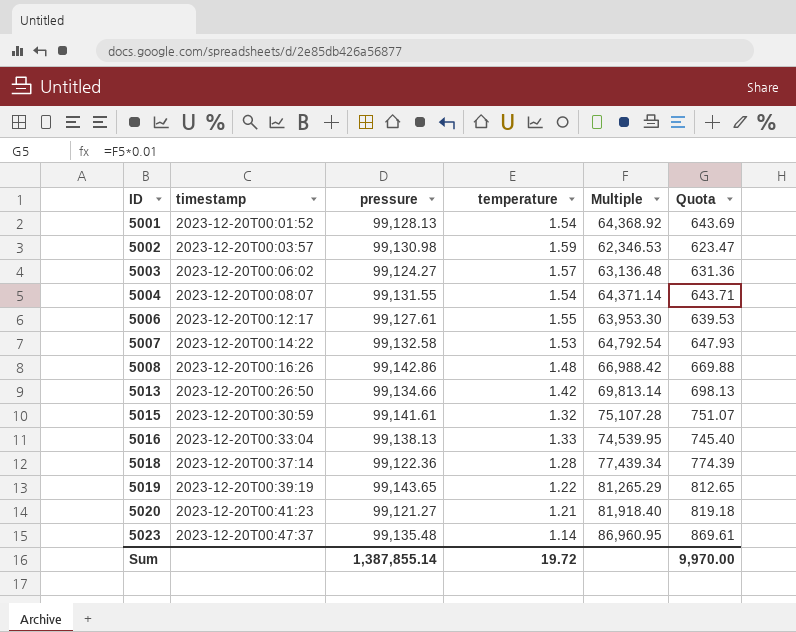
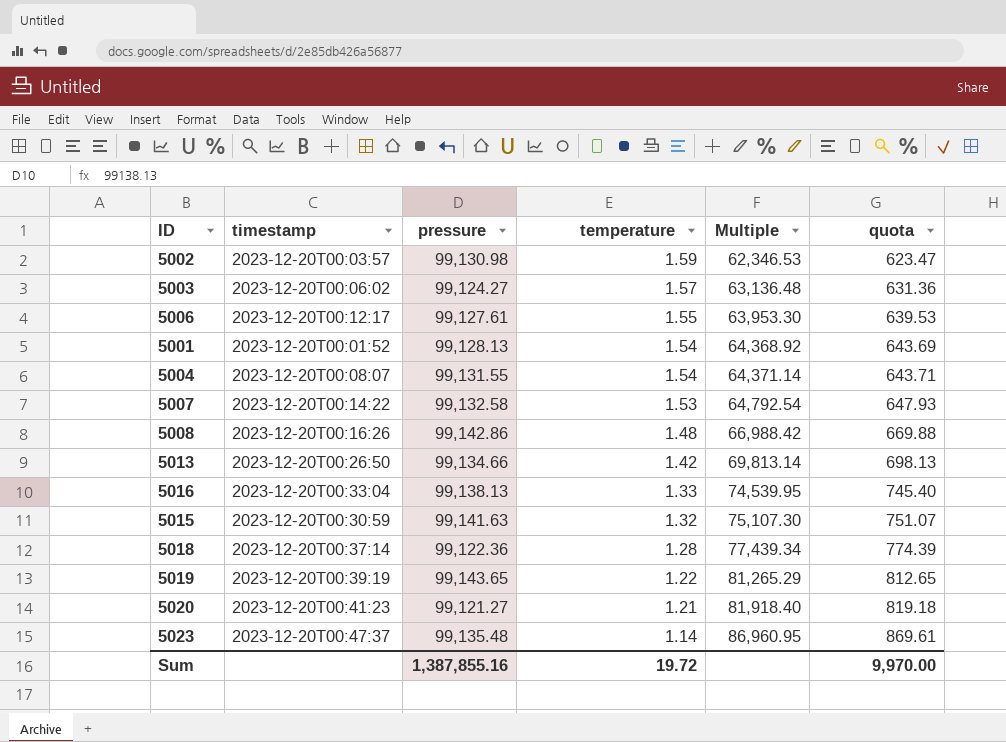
row order: ID ascending -> temperature descending
column name: Quota -> quota
5015 | pressure: 99,141.61 -> 99,141.63
5015 | Multiple: 75,107.28 -> 75,107.30
Sum | pressure: 1,387,855.14 -> 1,387,855.16

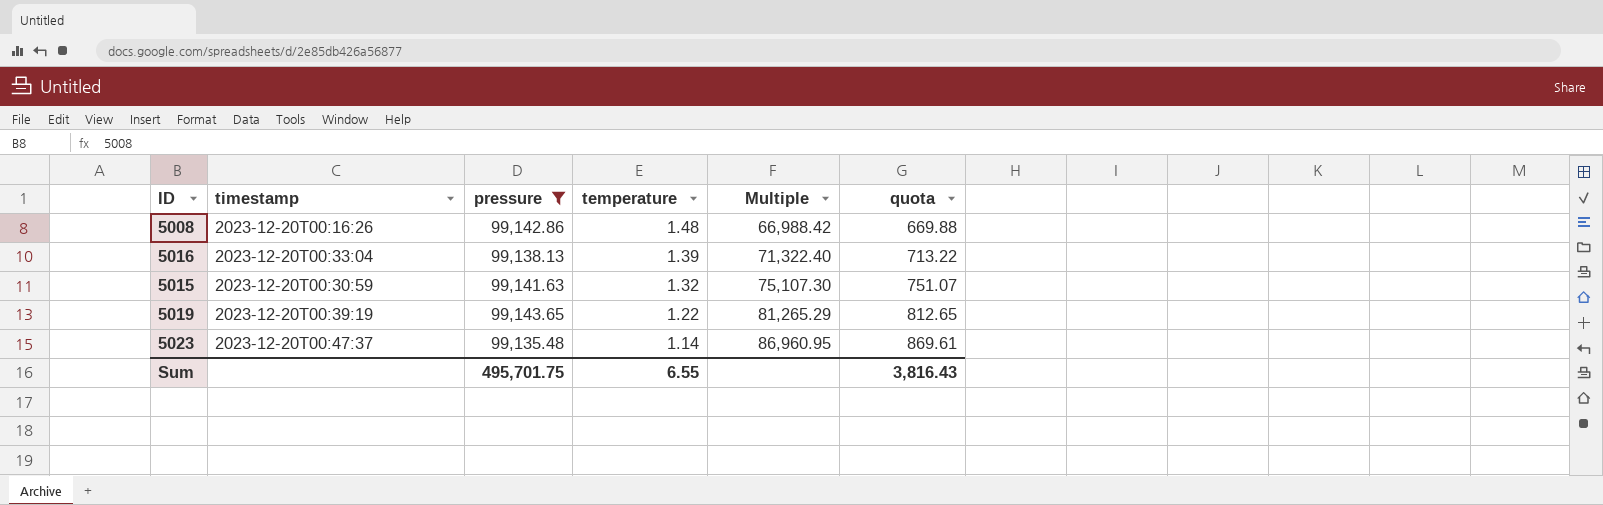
filter: none -> pressure >= 99,135.48
5016 | temperature: 1.33 -> 1.39
5016 | Multiple: 74,539.95 -> 71,322.40
5016 | quota: 745.40 -> 713.22
Sum | pressure: 1,387,855.16 -> 495,701.75
Sum | temperature: 19.72 -> 6.55
Sum | quota: 9,970.00 -> 3,816.43

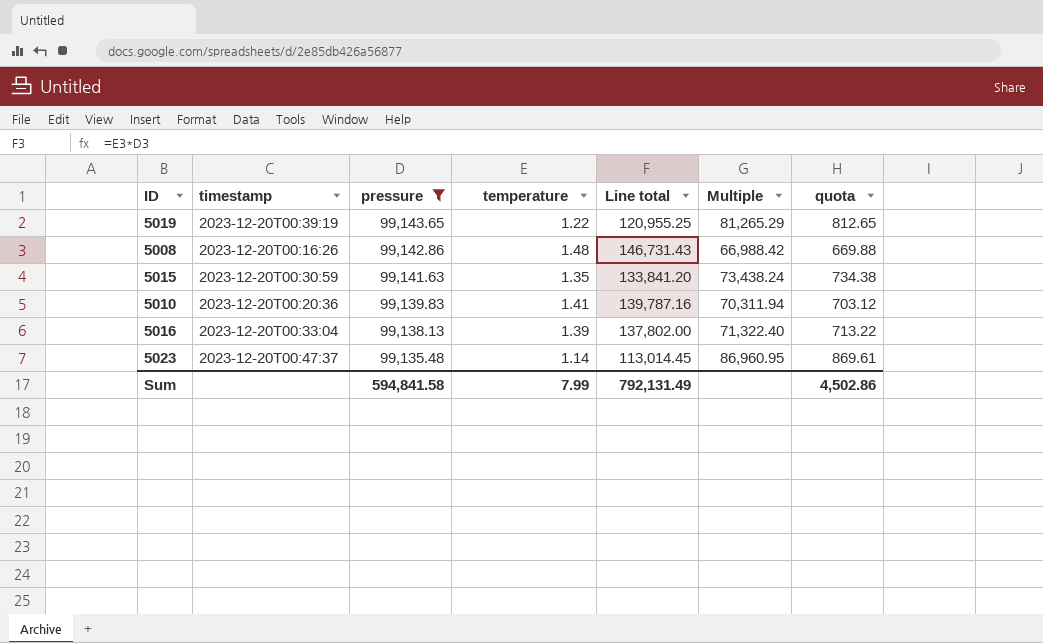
row order: temperature descending -> pressure descending
column Line total | formula: none -> [pressure] * [temperature]
5015 | temperature: 1.32 -> 1.35
5015 | Multiple: 75,107.30 -> 73,438.24
5015 | quota: 751.07 -> 734.38
row 5010: none -> 2023-12-20T00:20:36 | 99,139.83 | 1.41 | 139,787.16 | 70,311.94 | 703.12
Sum | pressure: 495,701.75 -> 594,841.58
Sum | temperature: 6.55 -> 7.99
Sum | quota: 3,816.43 -> 4,502.86

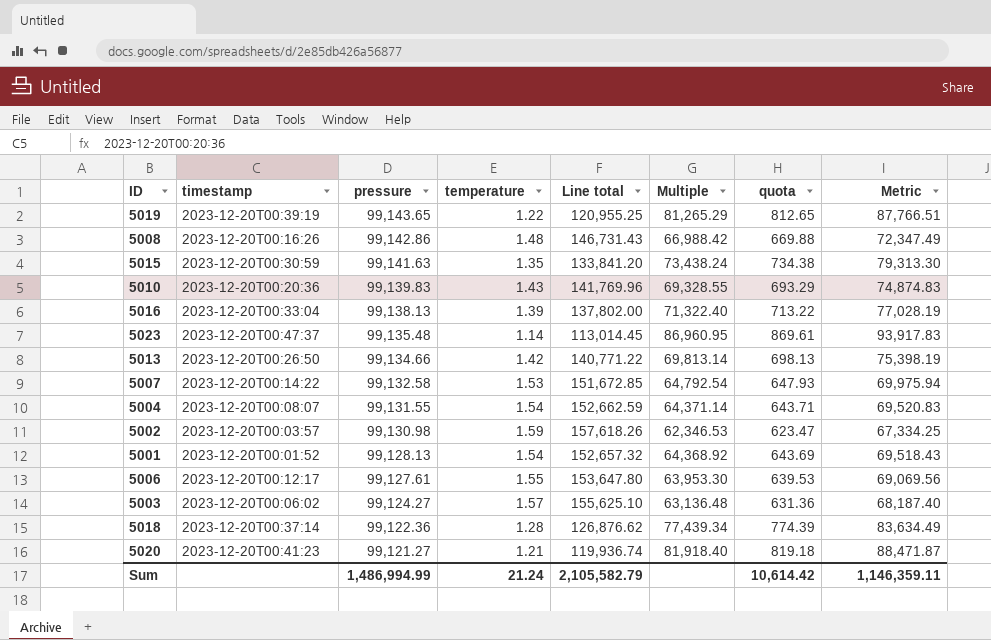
filter: pressure >= 99,135.48 -> none
column Metric | formula: none -> [Multiple] * 1.08
5010 | temperature: 1.41 -> 1.43
5010 | Line total: 139,787.16 -> 141,769.96
5010 | Multiple: 70,311.94 -> 69,328.55
5010 | quota: 703.12 -> 693.29
Sum | pressure: 594,841.58 -> 1,486,994.99
Sum | temperature: 7.99 -> 21.24
Sum | Line total: 792,131.49 -> 2,105,582.79
Sum | quota: 4,502.86 -> 10,614.42

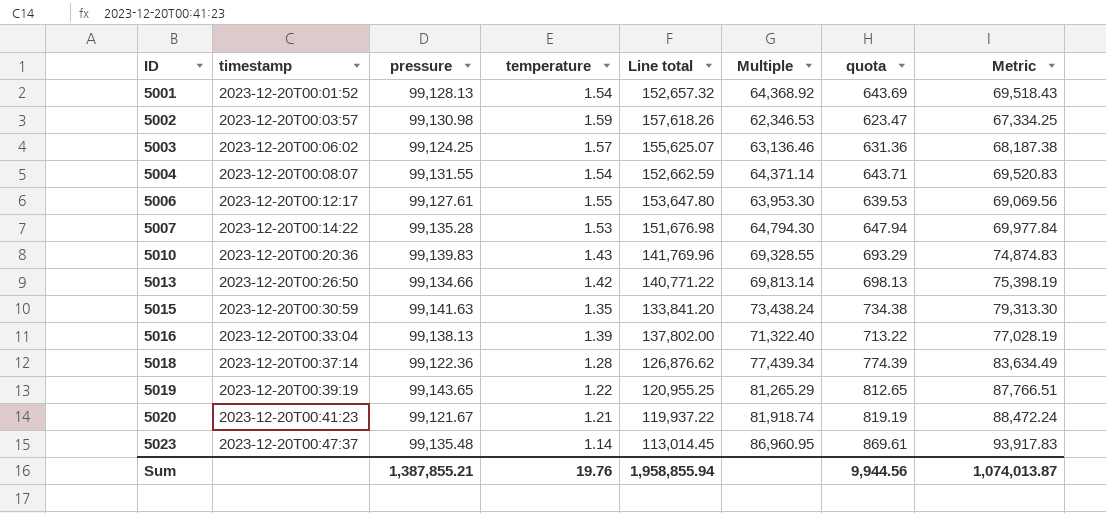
row order: pressure descending -> ID ascending
row 5008: 2023-12-20T00:16:26 | 99,142.86 | 1.48 | 146,731.43 | 66,988.42 | 669.88 | 72,347.49 -> none
5003 | pressure: 99,124.27 -> 99,124.25
5003 | Line total: 155,625.10 -> 155,625.07
5003 | Multiple: 63,136.48 -> 63,136.46
5003 | Metric: 68,187.40 -> 68,187.38
5007 | pressure: 99,132.58 -> 99,135.28
5007 | Line total: 151,672.85 -> 151,676.98
5007 | Multiple: 64,792.54 -> 64,794.30
5007 | quota: 647.93 -> 647.94
5007 | Metric: 69,975.94 -> 69,977.84
5020 | pressure: 99,121.27 -> 99,121.67
5020 | Line total: 119,936.74 -> 119,937.22
5020 | Multiple: 81,918.40 -> 81,918.74
5020 | quota: 819.18 -> 819.19
5020 | Metric: 88,471.87 -> 88,472.24
Sum | pressure: 1,486,994.99 -> 1,387,855.21
Sum | temperature: 21.24 -> 19.76
Sum | Line total: 2,105,582.79 -> 1,958,855.94
Sum | quota: 10,614.42 -> 9,944.56
Sum | Metric: 1,146,359.11 -> 1,074,013.87

